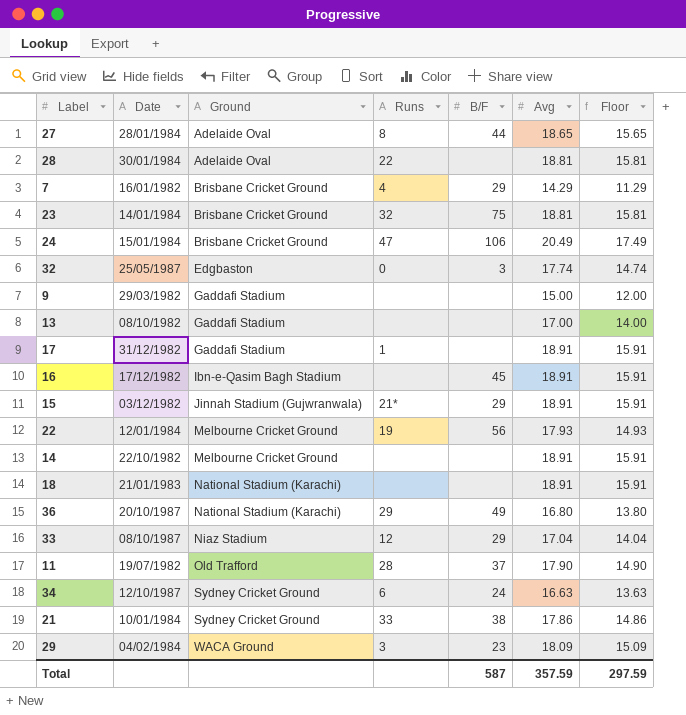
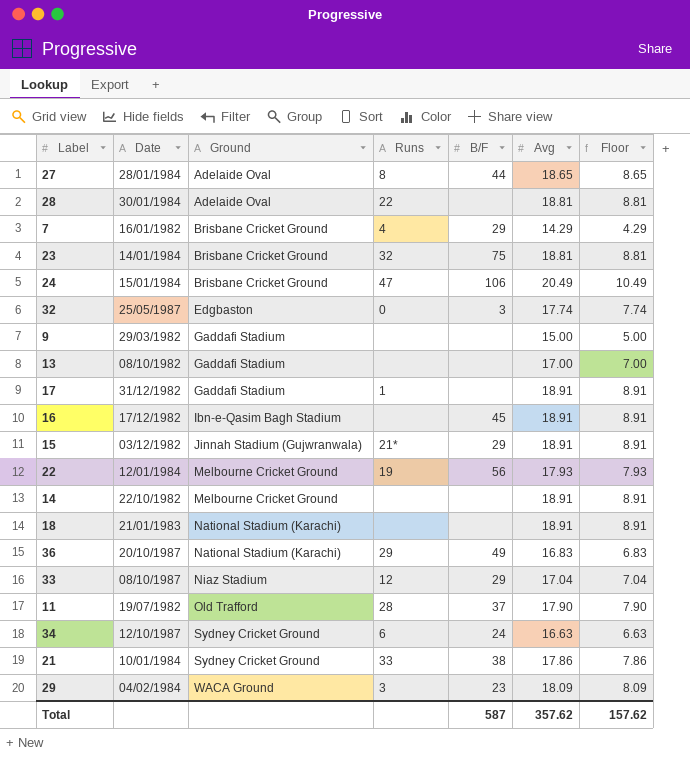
column Floor | formula: [Avg] - 3 -> [Avg] - 10
36 | Avg: 16.80 -> 16.83
Total | Avg: 357.59 -> 357.62
Total | Floor: 297.59 -> 157.62

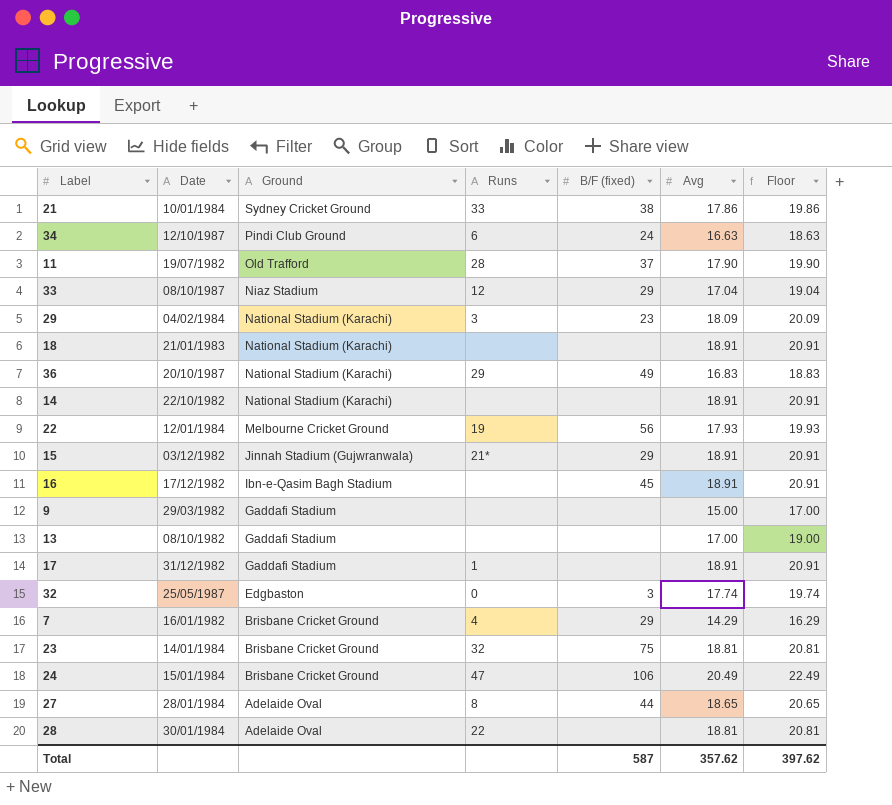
row order: Ground ascending -> Ground descending
column name: B/F -> B/F (fixed)
column Floor | formula: [Avg] - 10 -> [Avg] + 2
34 | Ground: Sydney Cricket Ground -> Pindi Club Ground
29 | Ground: WACA Ground -> National Stadium (Karachi)
14 | Ground: Melbourne Cricket Ground -> National Stadium (Karachi)
Total | Floor: 157.62 -> 397.62

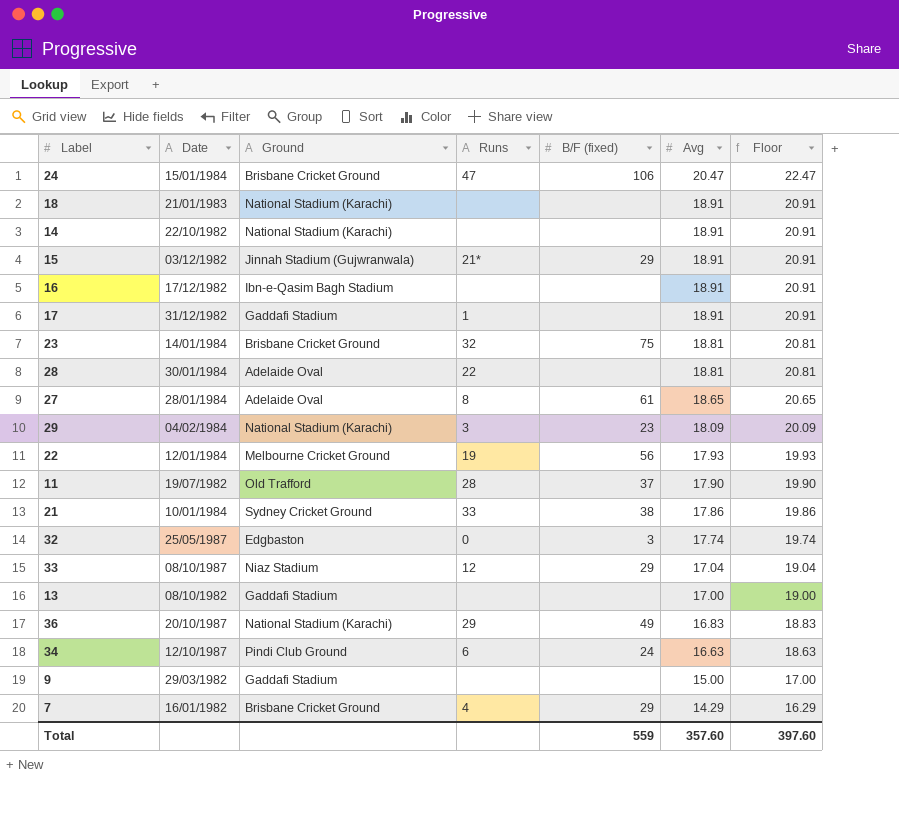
row order: Ground descending -> Avg descending
24 | Avg: 20.49 -> 20.47
24 | Floor: 22.49 -> 22.47
16 | B/F (fixed): 45 -> none
27 | B/F (fixed): 44 -> 61
Total | B/F (fixed): 587 -> 559
Total | Avg: 357.62 -> 357.60
Total | Floor: 397.62 -> 397.60

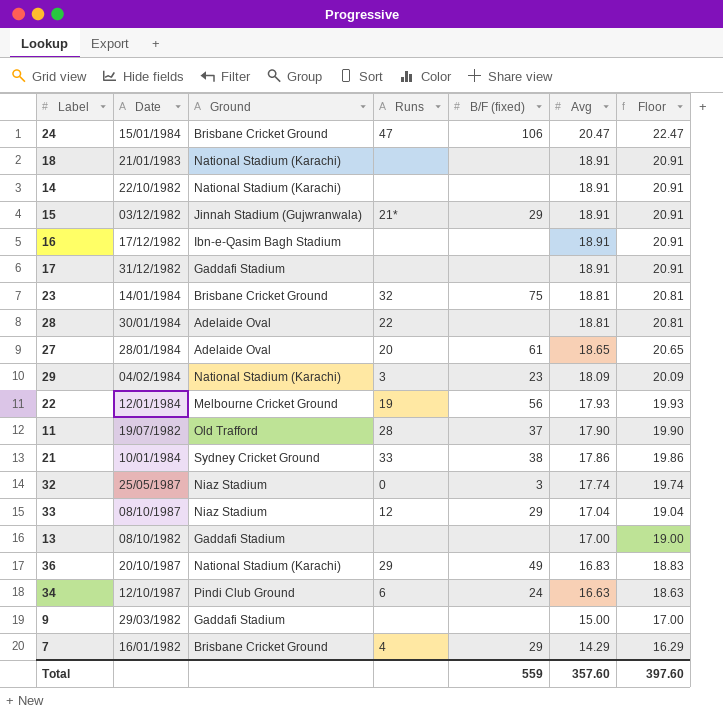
17 | Runs: 1 -> none
27 | Runs: 8 -> 20
32 | Ground: Edgbaston -> Niaz Stadium

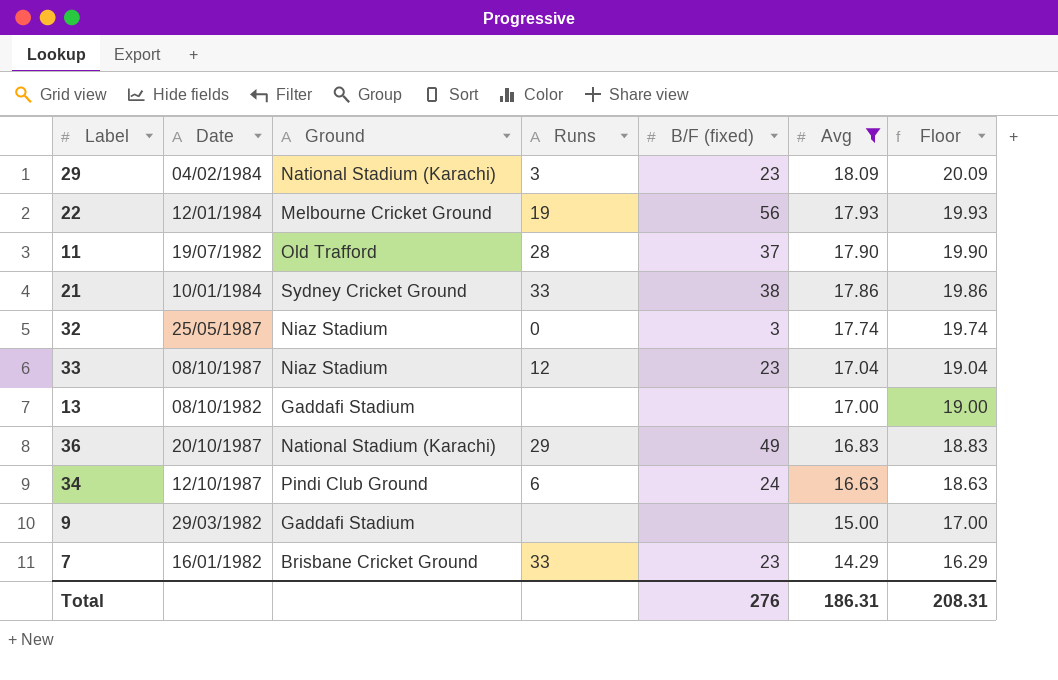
filter: none -> Avg <= 18.09
33 | B/F (fixed): 29 -> 23
7 | Runs: 4 -> 33
7 | B/F (fixed): 29 -> 23
Total | B/F (fixed): 559 -> 276
Total | Avg: 357.60 -> 186.31
Total | Floor: 397.60 -> 208.31

